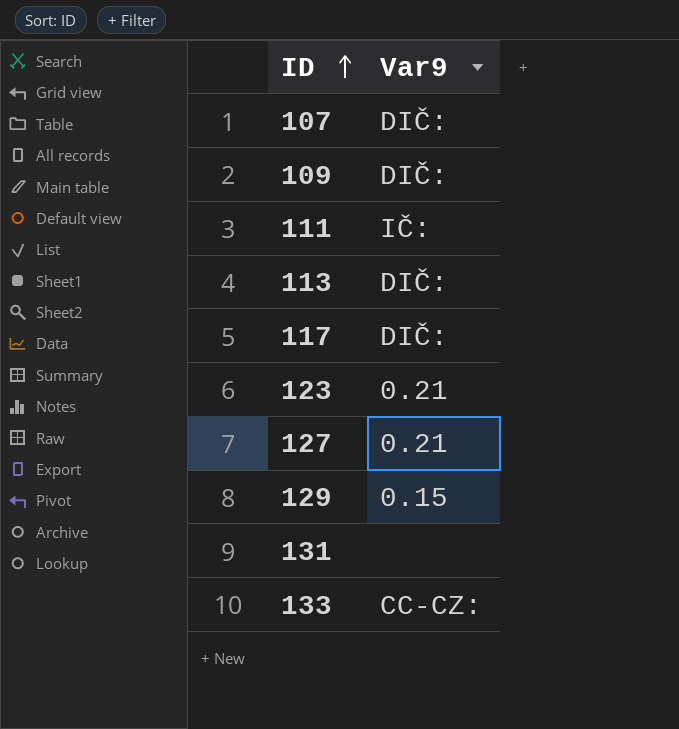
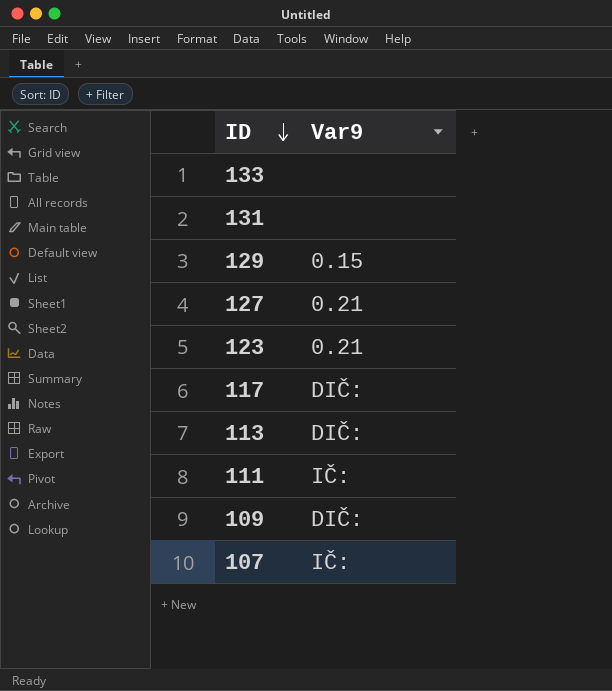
row order: ID ascending -> ID descending
133 | Var9: CC-CZ: -> none
107 | Var9: DIČ: -> IČ:

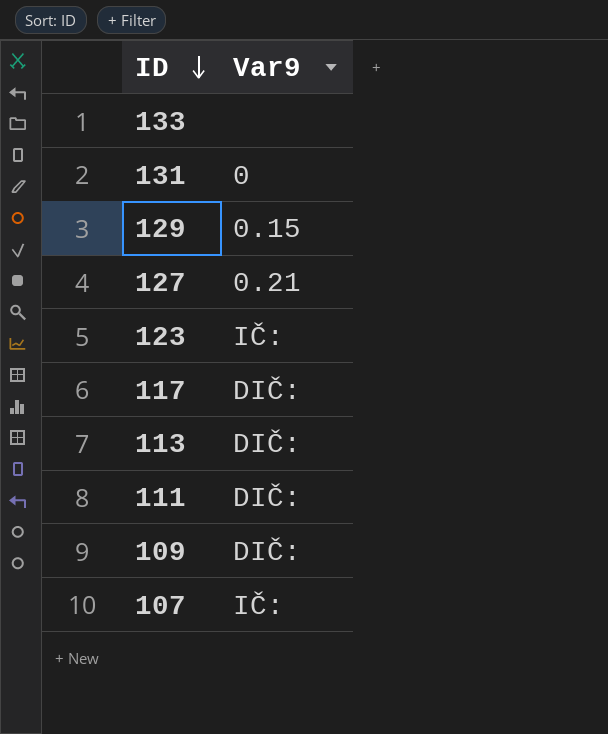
131 | Var9: none -> 0
123 | Var9: 0.21 -> IČ:
111 | Var9: IČ: -> DIČ:

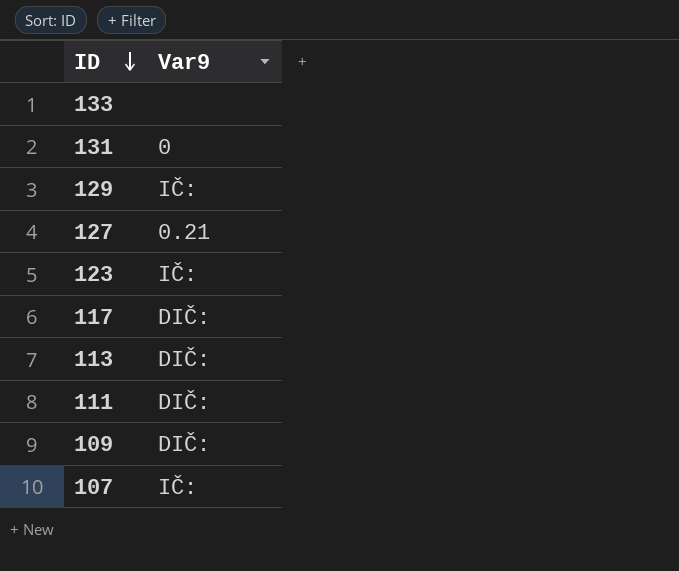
129 | Var9: 0.15 -> IČ:

